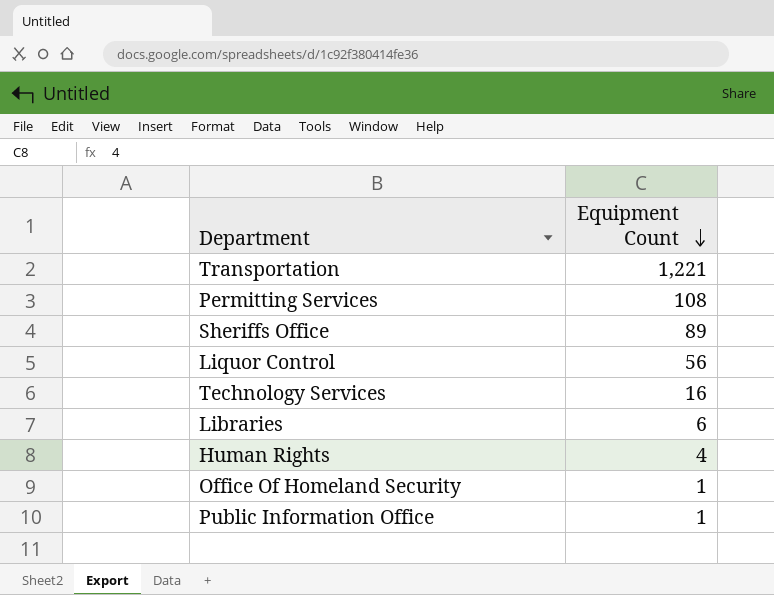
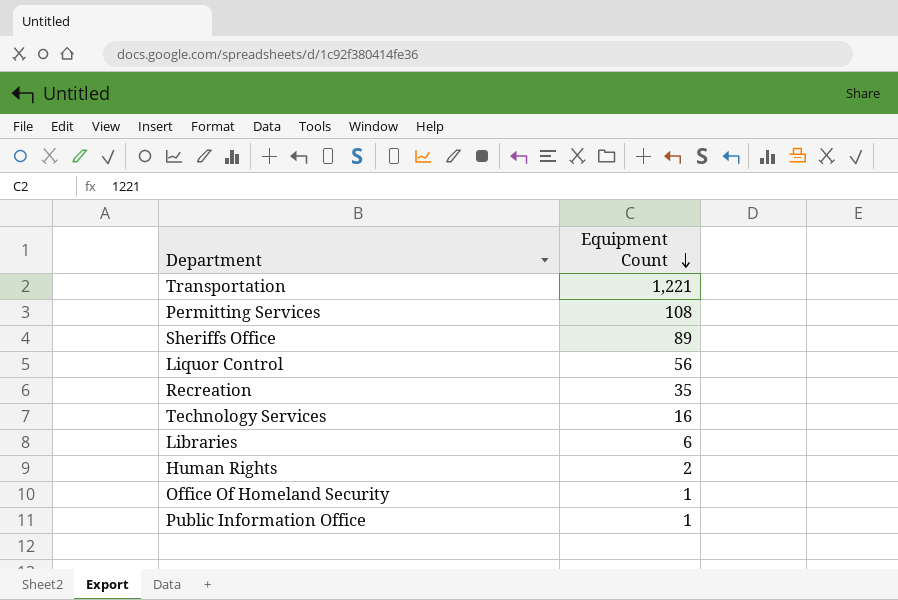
row Recreation: none -> 35
Human Rights | Equipment Count: 4 -> 2

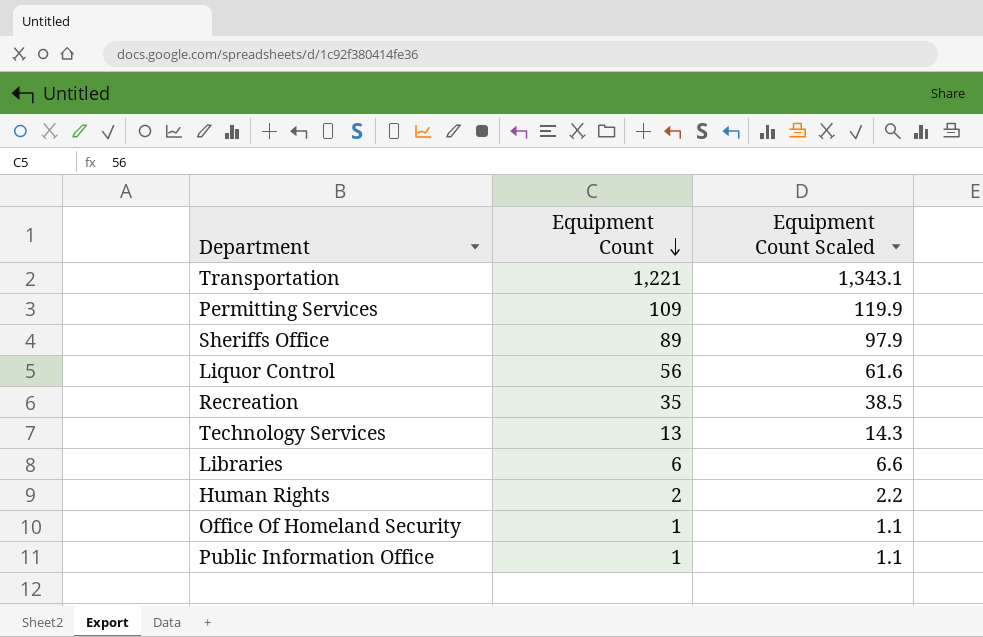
column Equipment Count Scaled | formula: none -> [Equipment Count] * 1.1
Permitting Services | Equipment Count: 108 -> 109
Technology Services | Equipment Count: 16 -> 13

